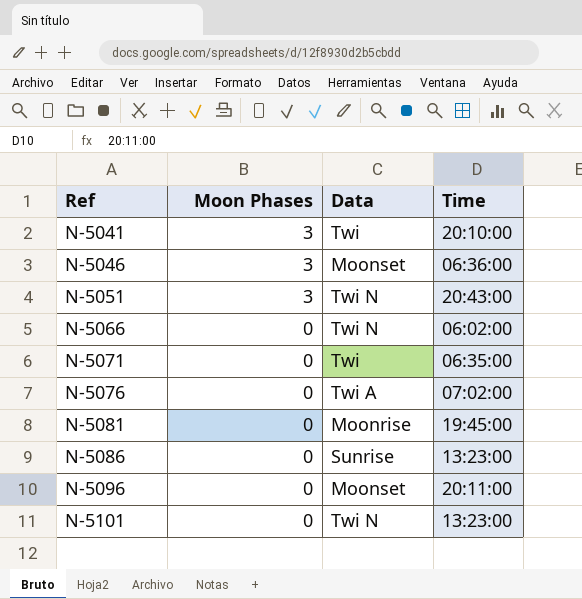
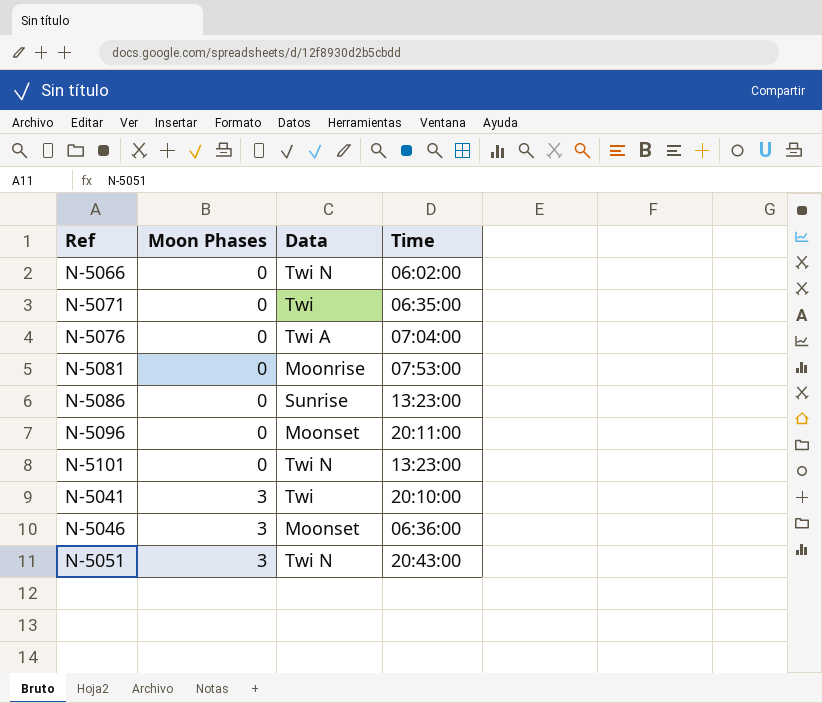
row order: Ref ascending -> Moon Phases ascending
N-5076 | Time: 07:02:00 -> 07:04:00
N-5081 | Time: 19:45:00 -> 07:53:00

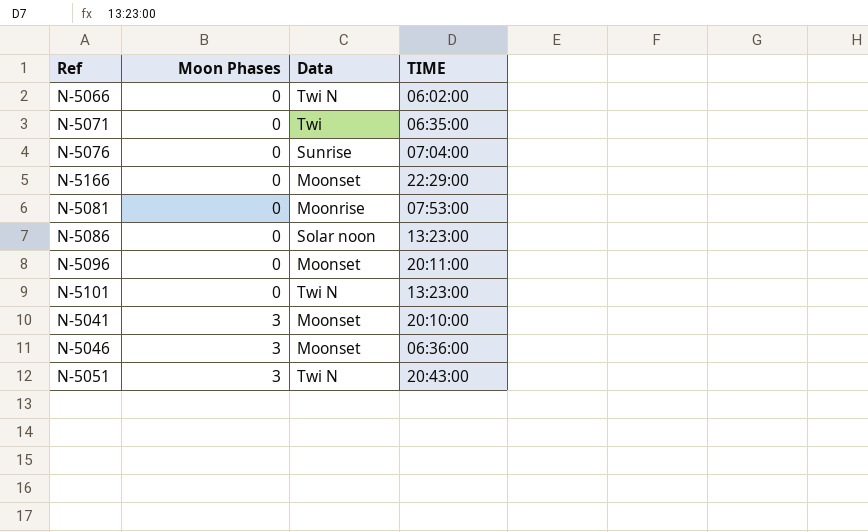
column name: Time -> TIME
N-5076 | Data: Twi A -> Sunrise
row N-5166: none -> 0 | Moonset | 22:29:00
N-5086 | Data: Sunrise -> Solar noon
N-5041 | Data: Twi -> Moonset

